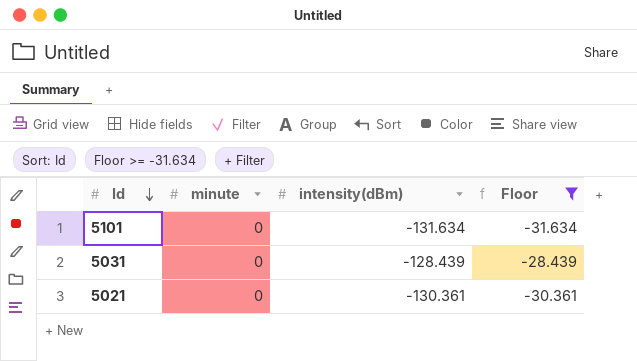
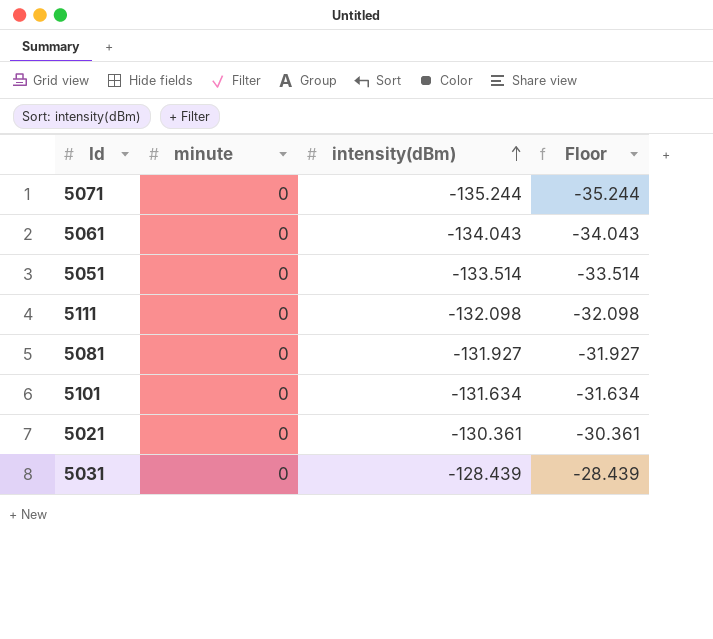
filter: Floor >= -31.634 -> none
row order: Id descending -> intensity(dBm) ascending

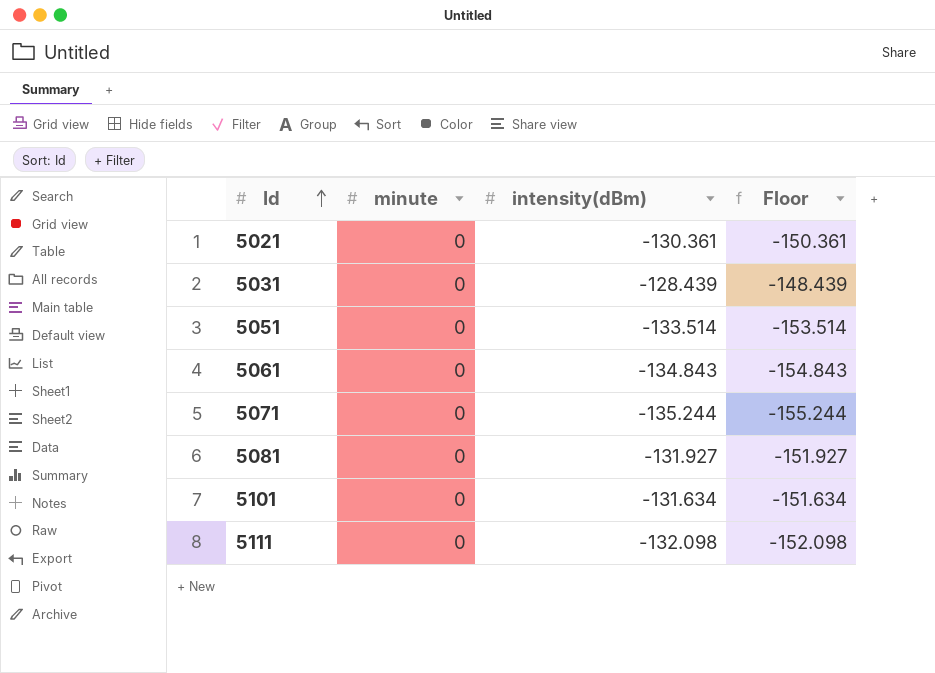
row order: intensity(dBm) ascending -> Id ascending
column Floor | formula: [intensity(dBm)] + 100 -> [intensity(dBm)] - 20
5061 | intensity(dBm): -134.043 -> -134.843

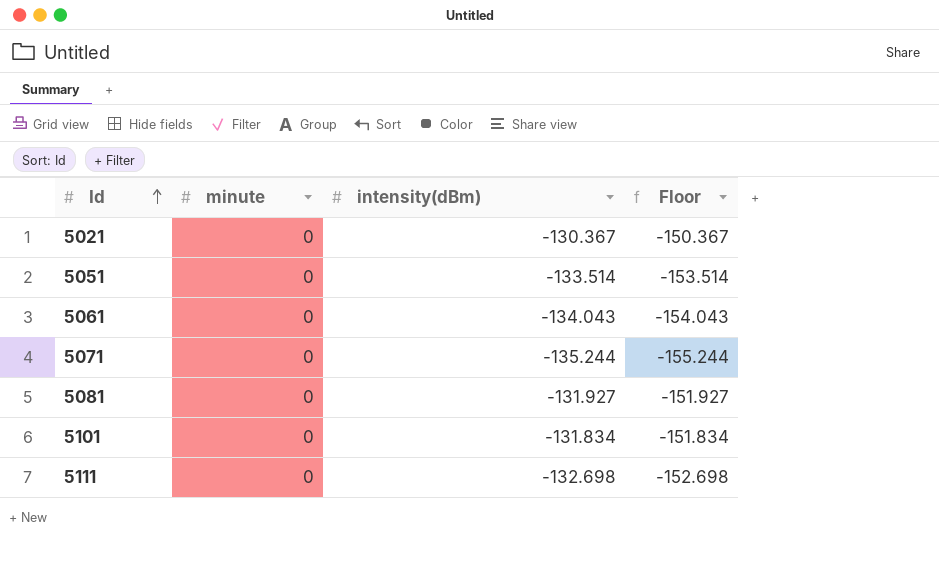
row 5031: 0 | -128.439 | -148.439 -> none
5021 | intensity(dBm): -130.361 -> -130.367
5021 | Floor: -150.361 -> -150.367
5061 | intensity(dBm): -134.843 -> -134.043
5061 | Floor: -154.843 -> -154.043
5101 | intensity(dBm): -131.634 -> -131.834
5101 | Floor: -151.634 -> -151.834
5111 | intensity(dBm): -132.098 -> -132.698
5111 | Floor: -152.098 -> -152.698

